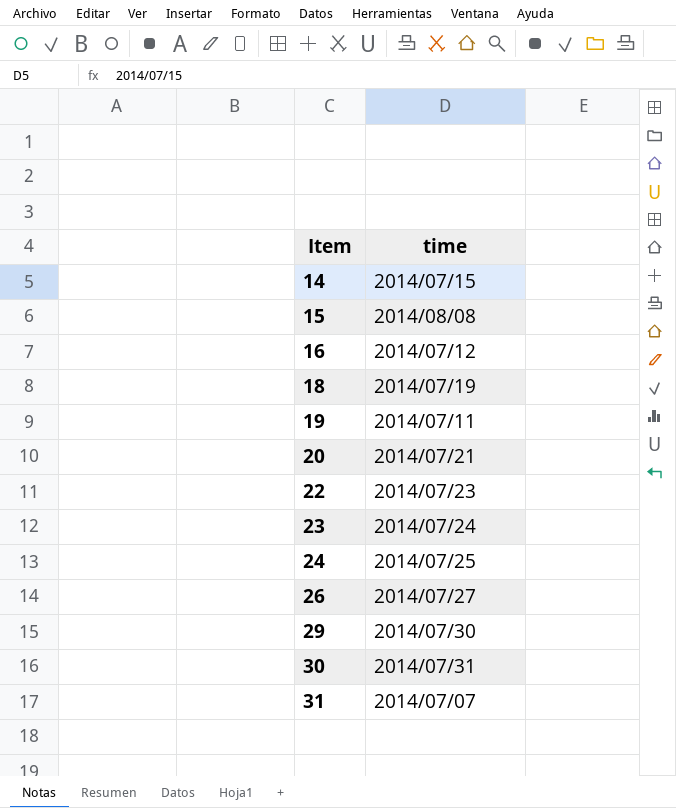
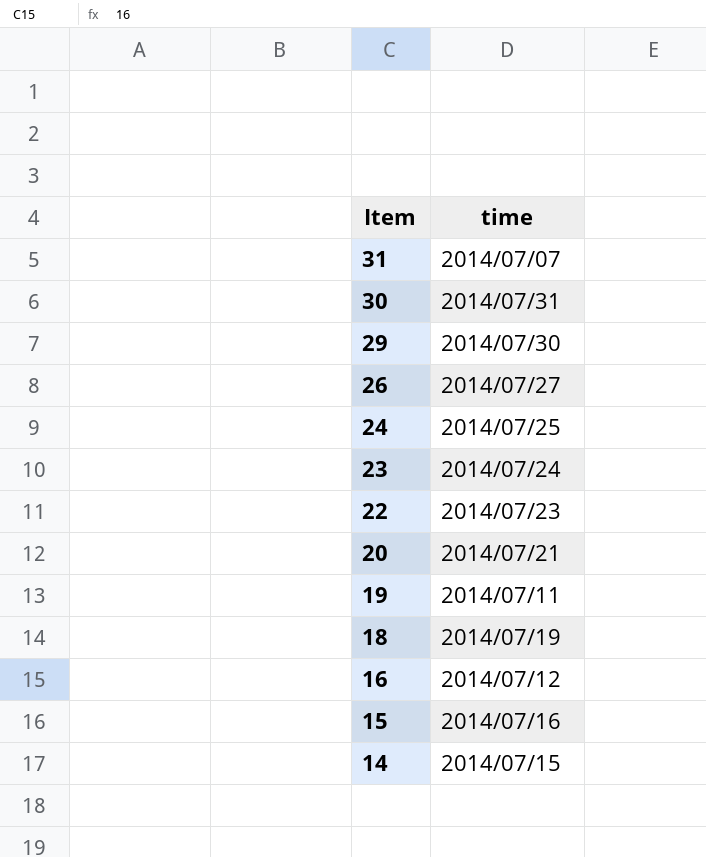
row order: Item ascending -> Item descending
15 | time: 2014/08/08 -> 2014/07/16

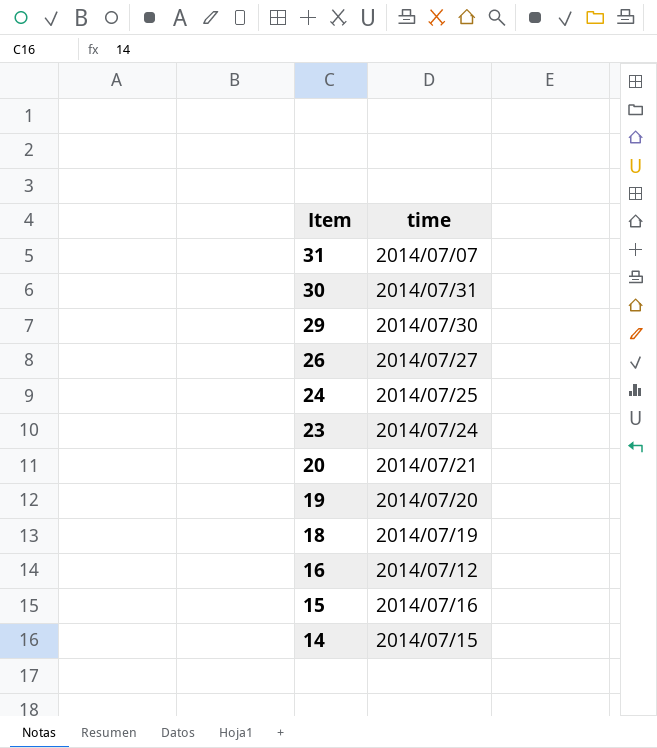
row 22: 2014/07/23 -> none
19 | time: 2014/07/11 -> 2014/07/20

